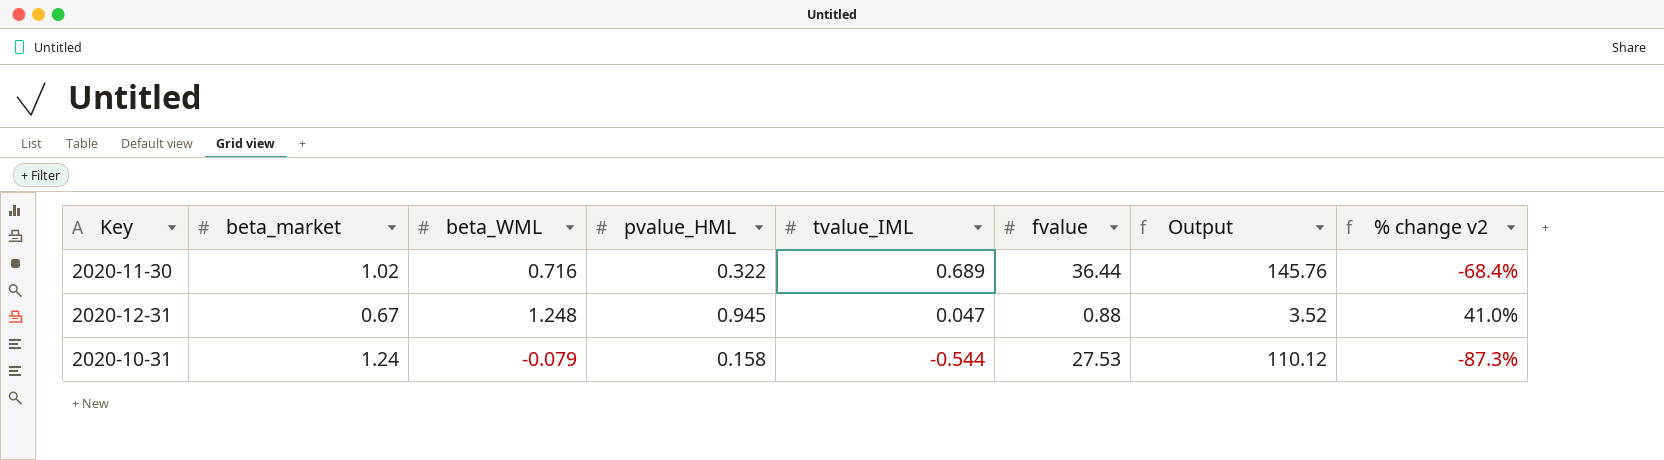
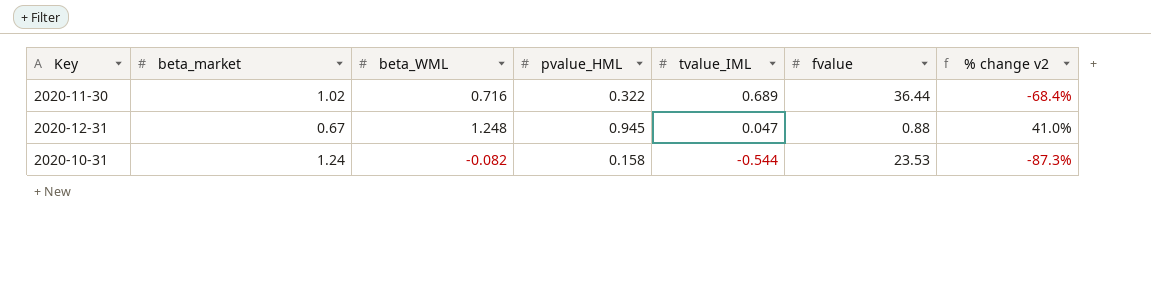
column Output | formula: [fvalue] * 4 -> none
2020-10-31 | beta_WML: -0.079 -> -0.082
2020-10-31 | fvalue: 27.53 -> 23.53

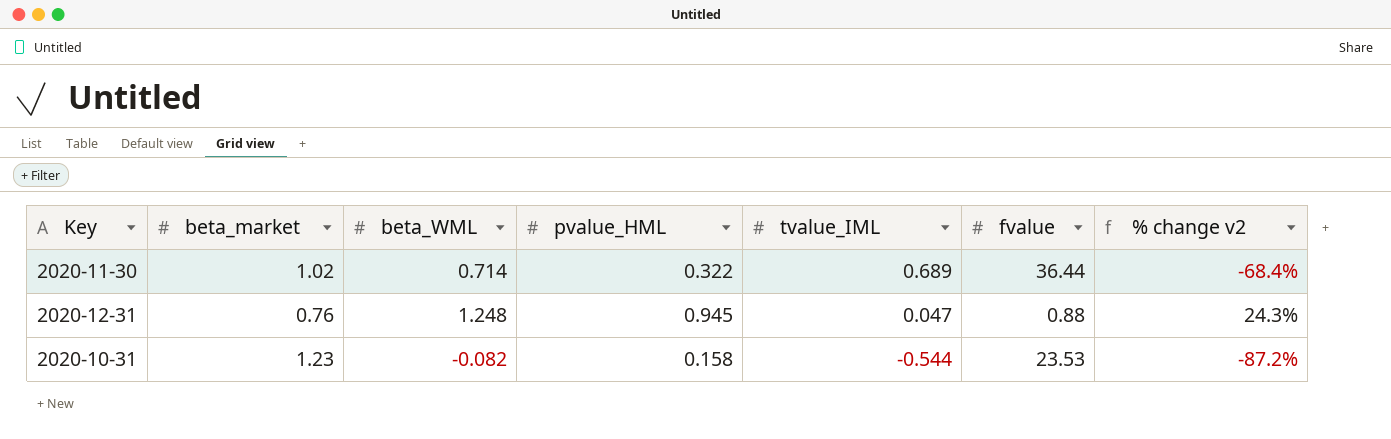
2020-11-30 | beta_WML: 0.716 -> 0.714
2020-12-31 | beta_market: 0.67 -> 0.76
2020-12-31 | % change v2: 41.0% -> 24.3%
2020-10-31 | beta_market: 1.24 -> 1.23
2020-10-31 | % change v2: -87.3% -> -87.2%

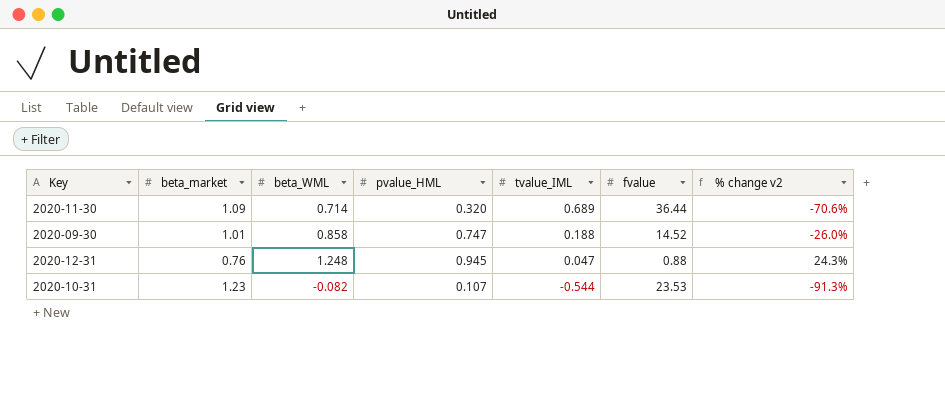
2020-11-30 | beta_market: 1.02 -> 1.09
2020-11-30 | pvalue_HML: 0.322 -> 0.320
2020-11-30 | % change v2: -68.4% -> -70.6%
row 2020-09-30: none -> 1.01 | 0.858 | 0.747 | 0.188 | 14.52 | -26.0%
2020-10-31 | pvalue_HML: 0.158 -> 0.107
2020-10-31 | % change v2: -87.2% -> -91.3%

